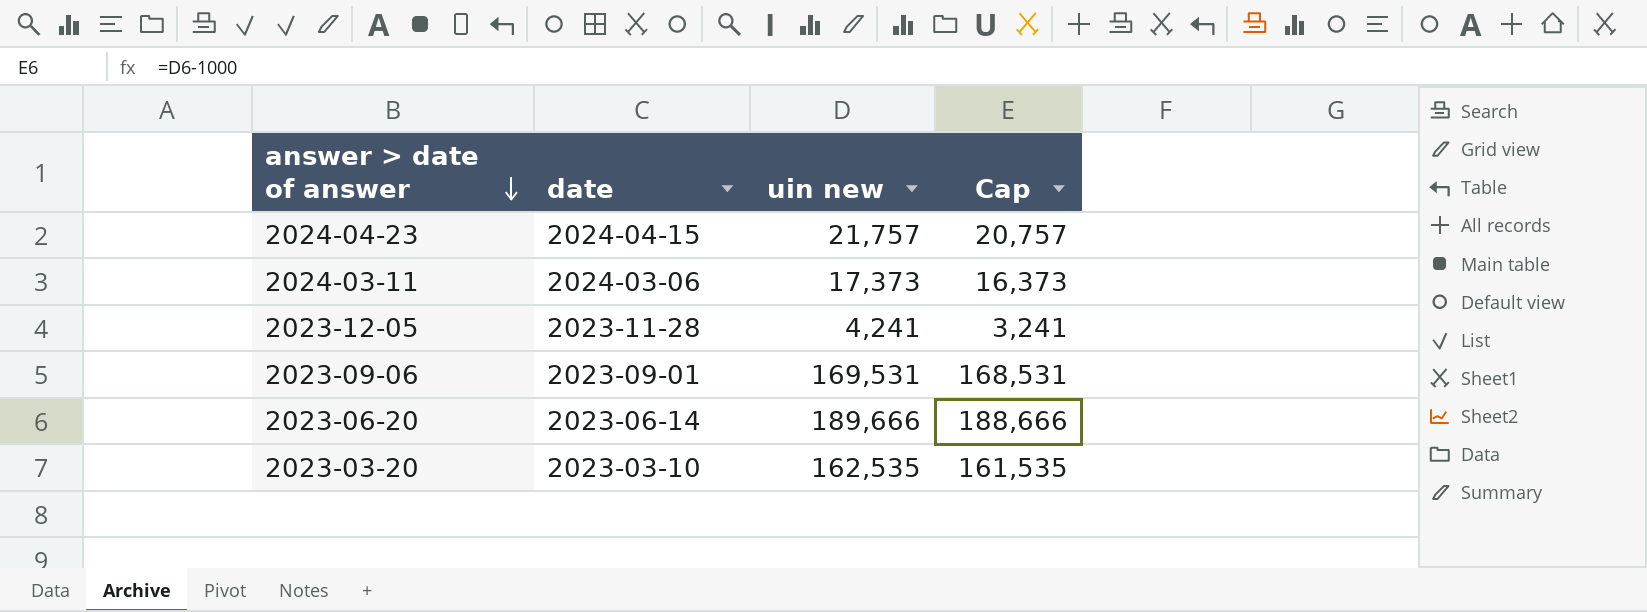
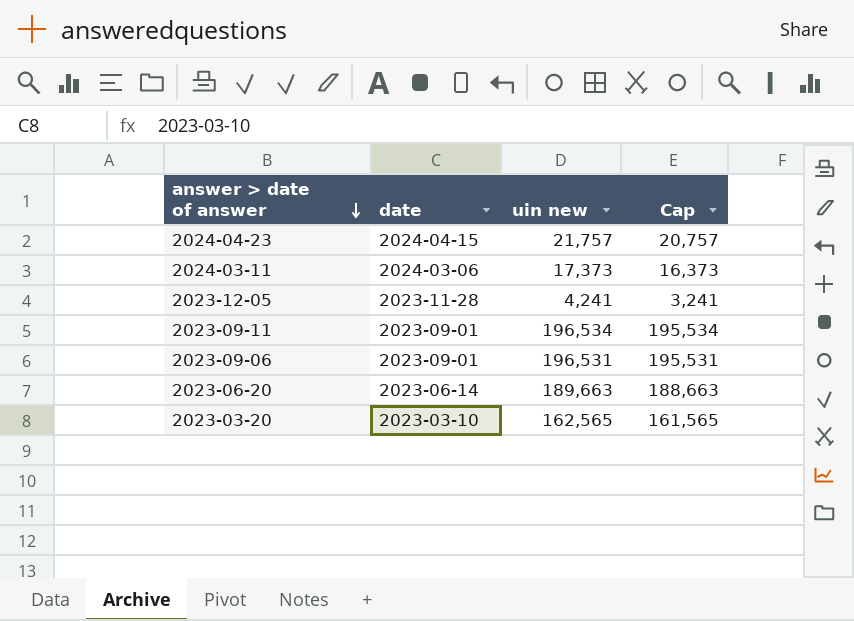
row 2023-09-11: none -> 2023-09-01 | 196,534 | 195,534
2023-09-06 | uin new: 169,531 -> 196,531
2023-09-06 | Cap: 168,531 -> 195,531
2023-06-20 | uin new: 189,666 -> 189,663
2023-06-20 | Cap: 188,666 -> 188,663
2023-03-20 | uin new: 162,535 -> 162,565
2023-03-20 | Cap: 161,535 -> 161,565

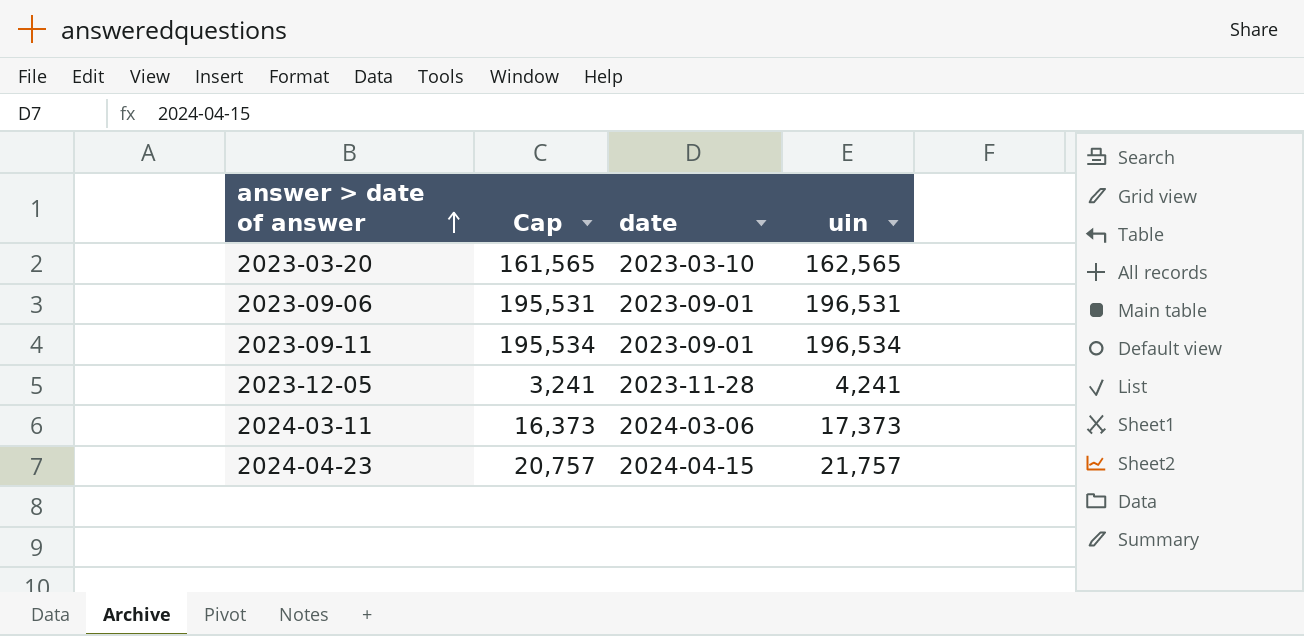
row order: answer > date of answer descending -> answer > date of answer ascending
column Cap | position: 4 -> 2
column name: uin new -> uin
row 2023-06-20: 2023-06-14 | 189,663 | 188,663 -> none

